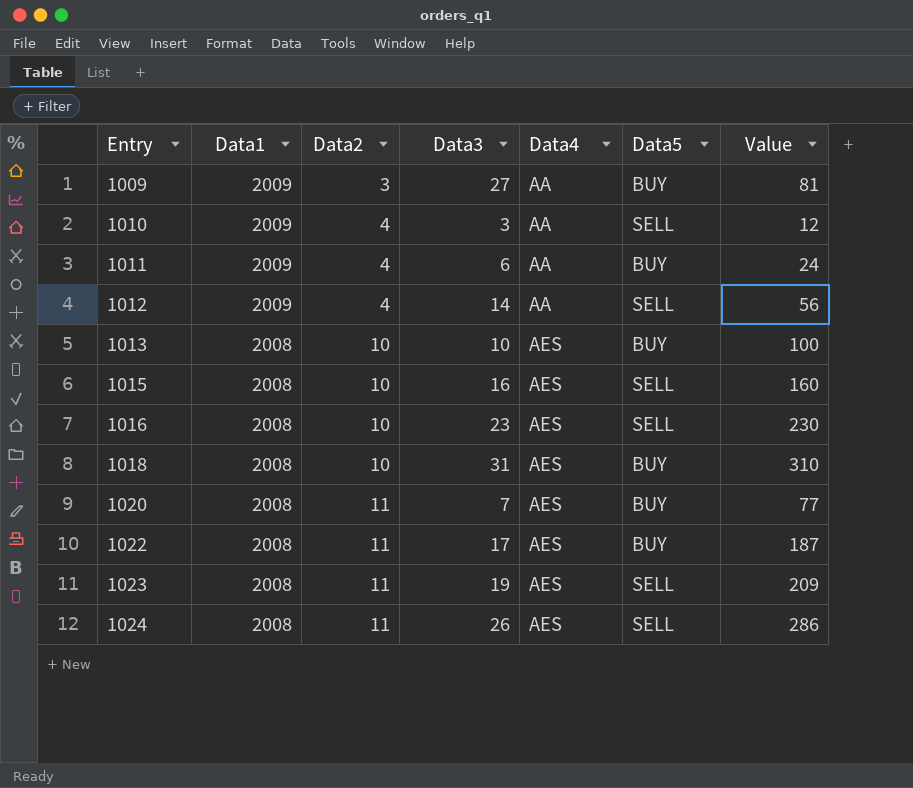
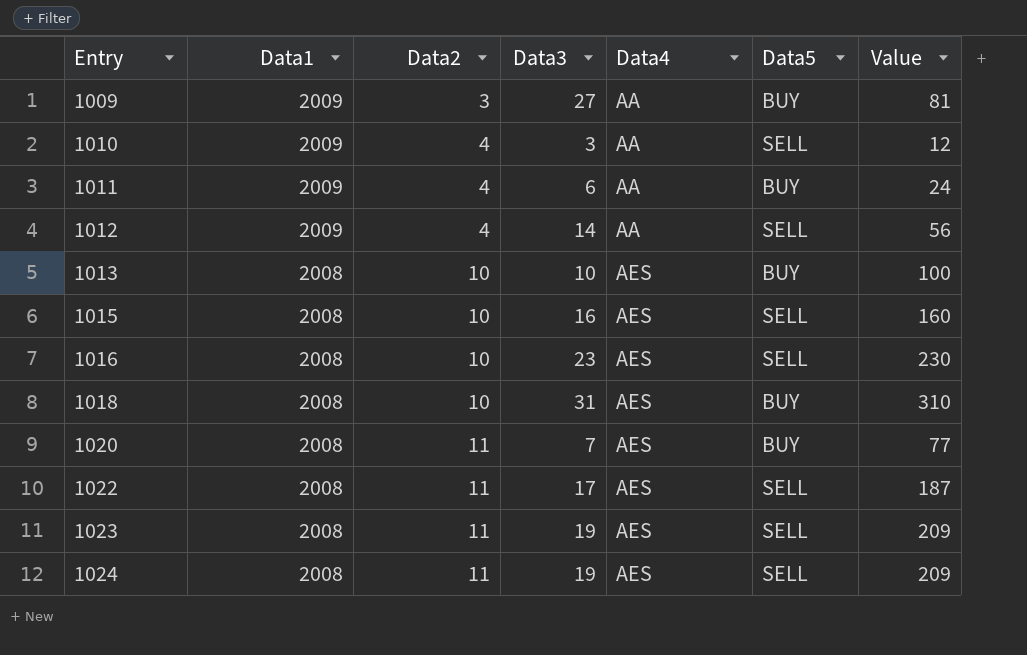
1022 | Data5: BUY -> SELL
1024 | Data3: 26 -> 19
1024 | Value: 286 -> 209

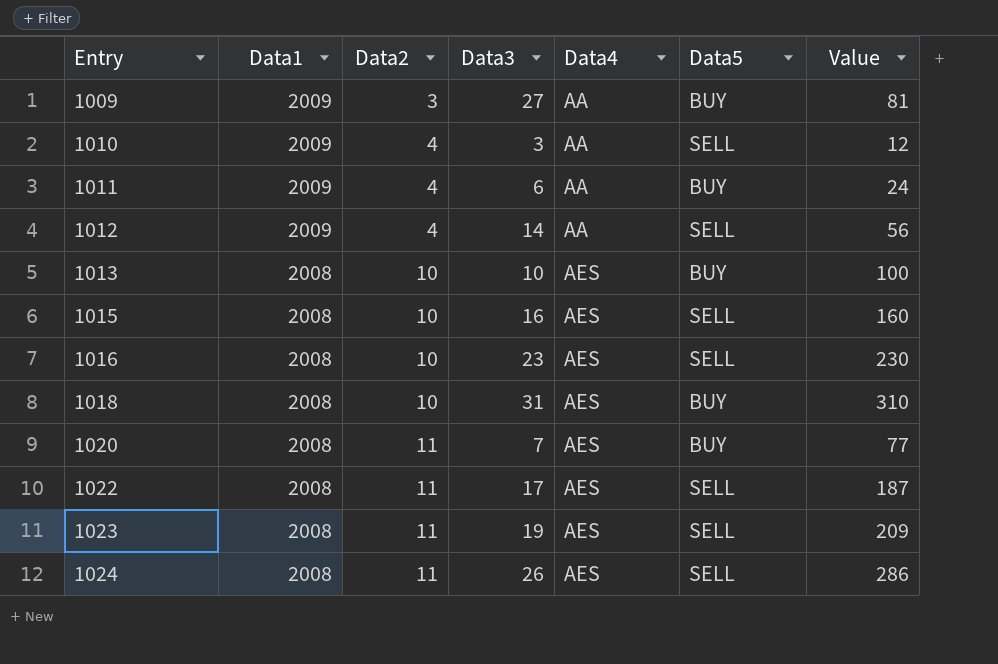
1024 | Data3: 19 -> 26
1024 | Value: 209 -> 286

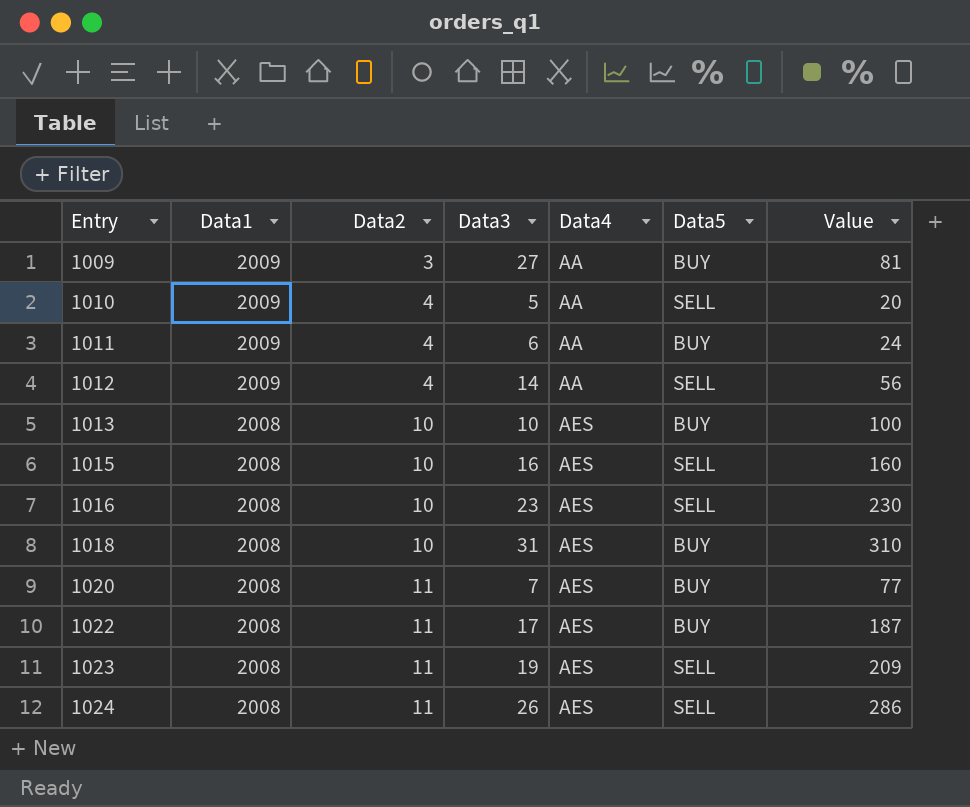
1010 | Data3: 3 -> 5
1010 | Value: 12 -> 20
1022 | Data5: SELL -> BUY

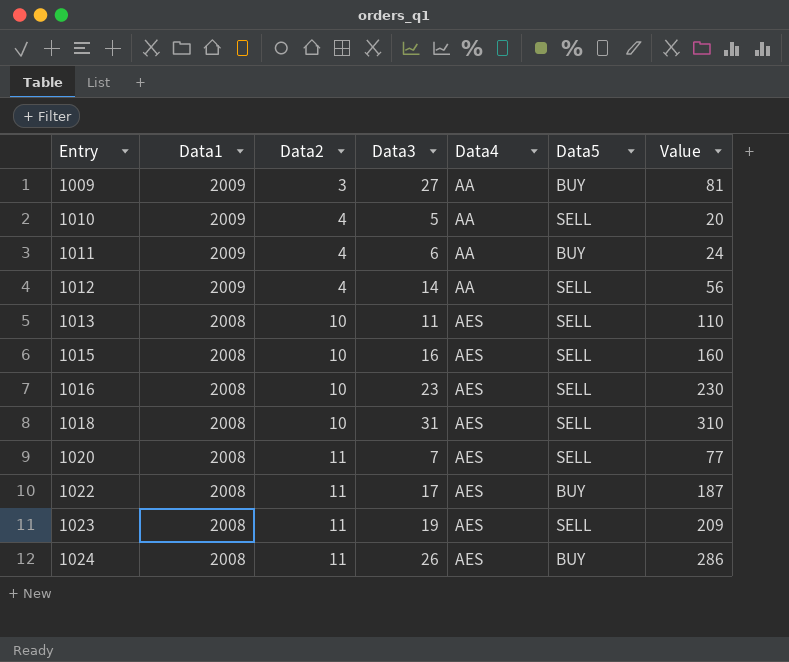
1013 | Data3: 10 -> 11
1013 | Data5: BUY -> SELL
1013 | Value: 100 -> 110
1018 | Data5: BUY -> SELL
1020 | Data5: BUY -> SELL
1024 | Data5: SELL -> BUY

